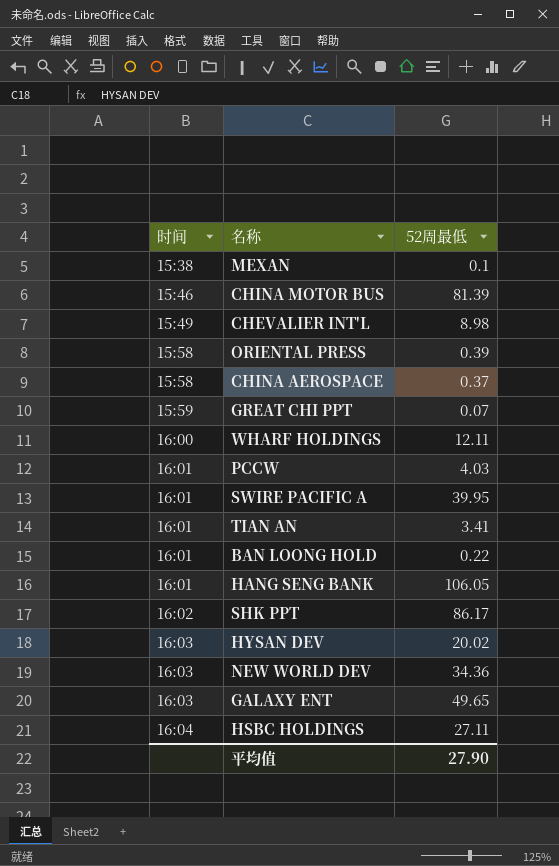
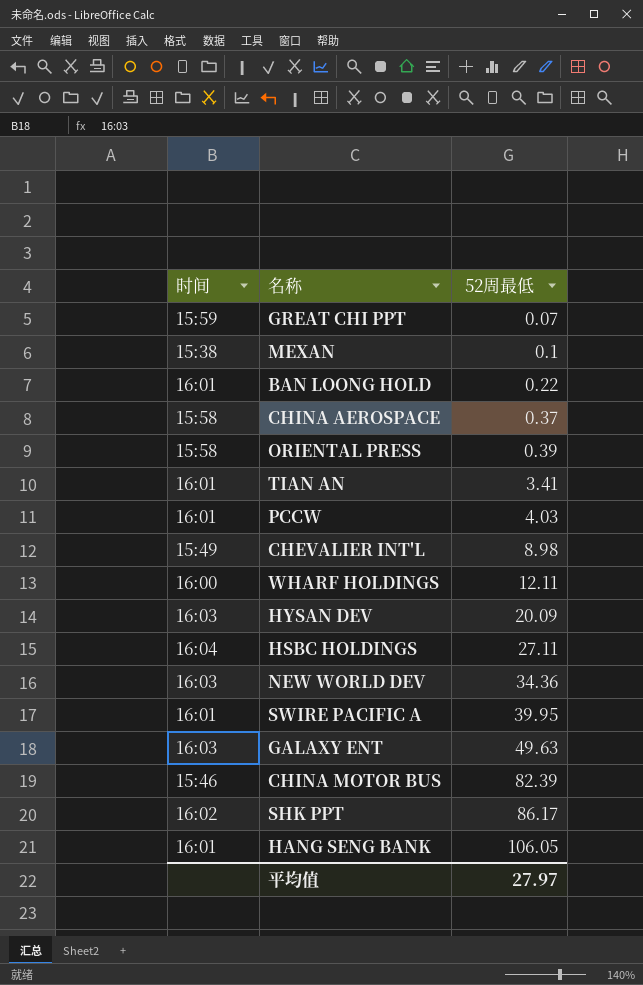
row order: 时间 ascending -> 52周最低 ascending
HYSAN DEV | 52周最低: 20.02 -> 20.09
GALAXY ENT | 52周最低: 49.65 -> 49.63
CHINA MOTOR BUS | 52周最低: 81.39 -> 82.39
平均值 | 52周最低: 27.90 -> 27.97

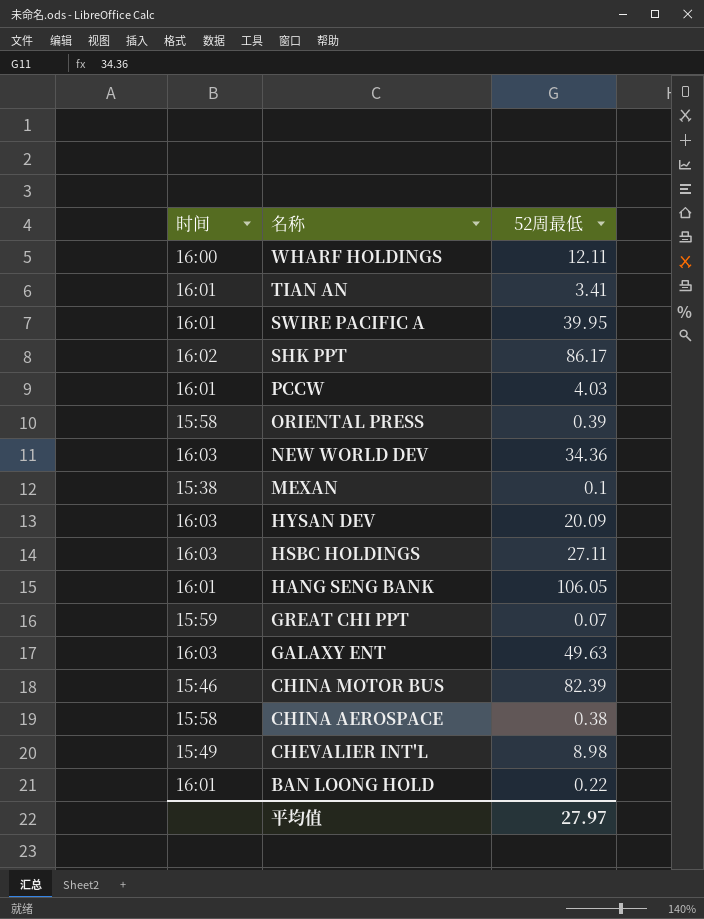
row order: 52周最低 ascending -> 名称 descending
HSBC HOLDINGS | 时间: 16:04 -> 16:03
CHINA AEROSPACE | 52周最低: 0.37 -> 0.38

